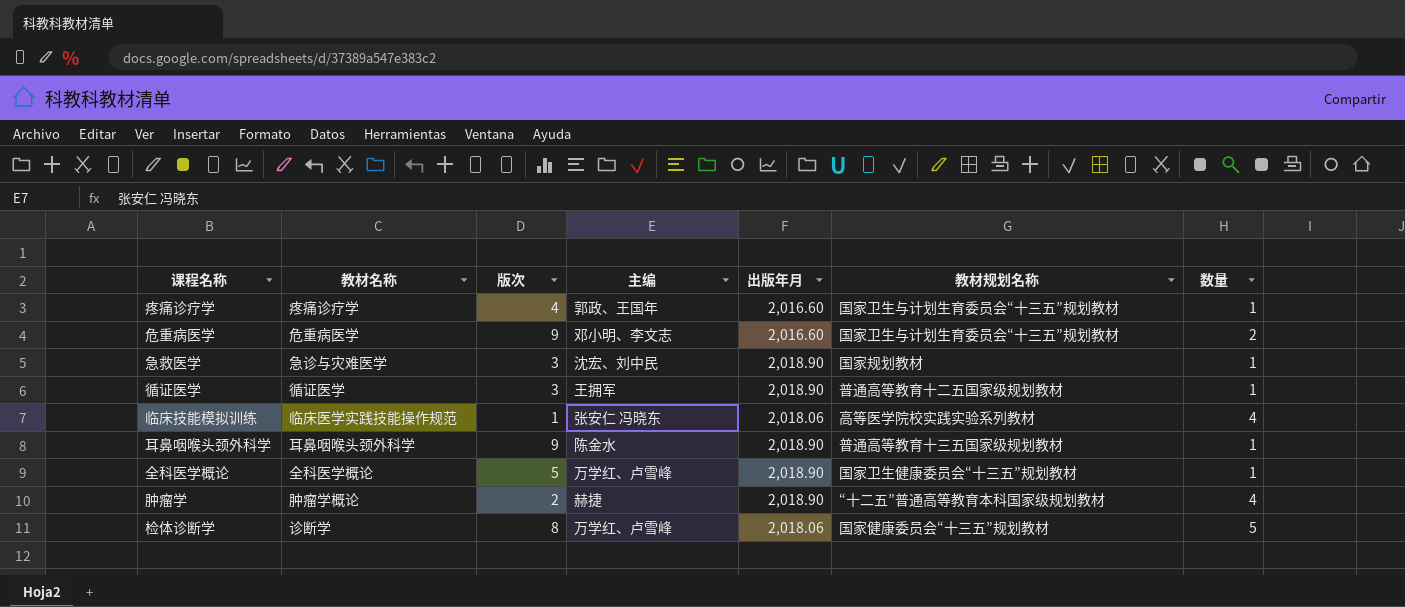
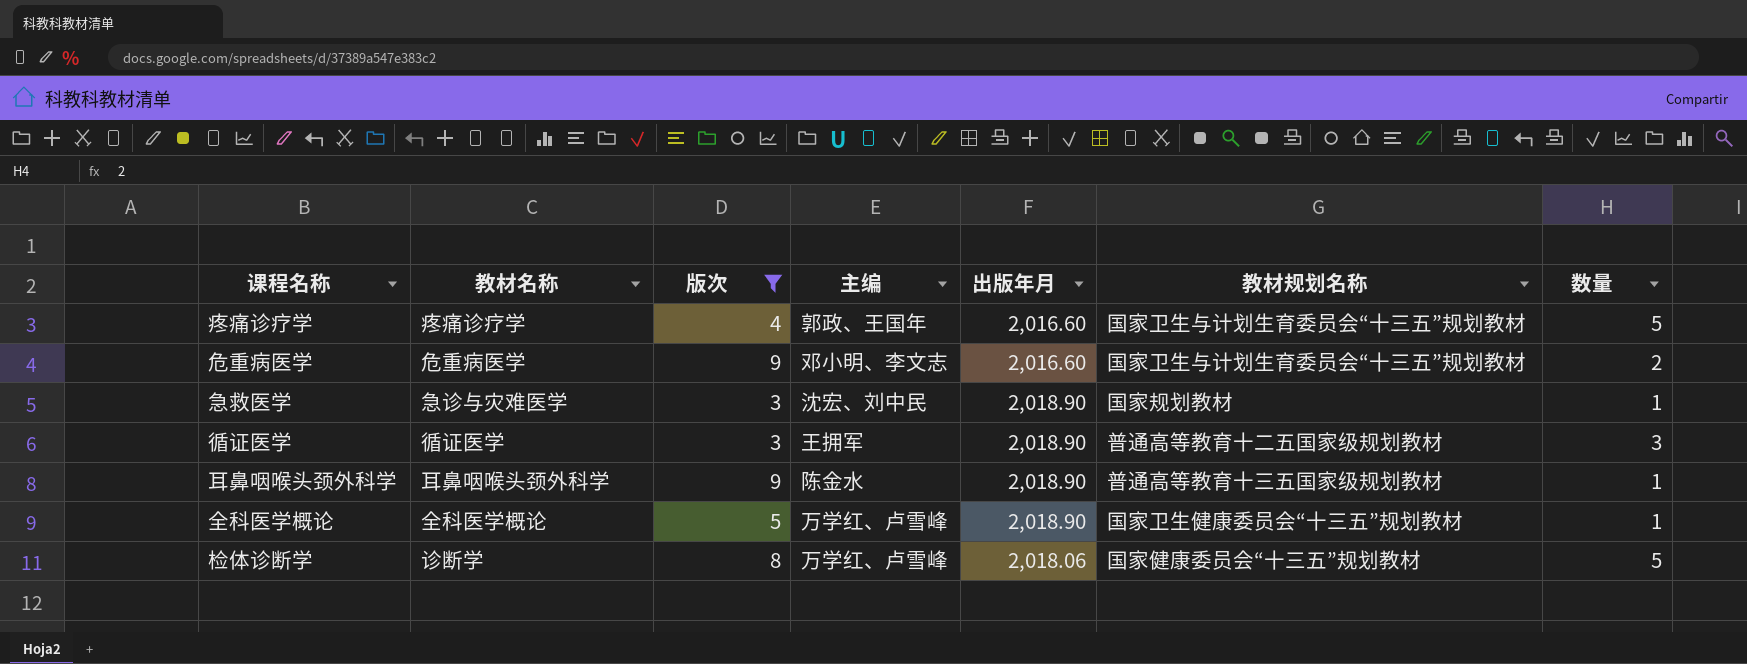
filter: none -> 版次 >= 3
疼痛诊疗学 | 数量: 1 -> 5
循证医学 | 数量: 1 -> 3

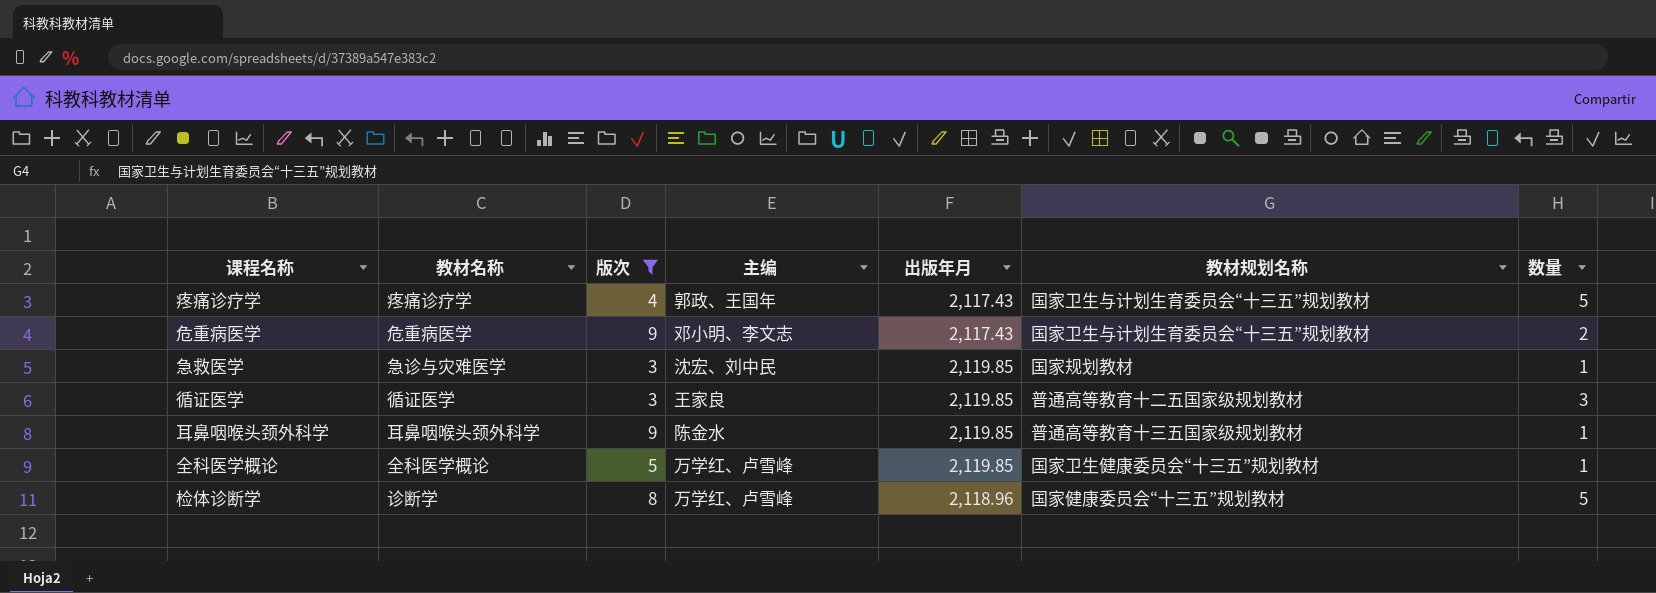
疼痛诊疗学 | 出版年月: 2,016.60 -> 2,117.43
危重病医学 | 出版年月: 2,016.60 -> 2,117.43
急救医学 | 出版年月: 2,018.90 -> 2,119.85
循证医学 | 主编: 王拥军 -> 王家良
循证医学 | 出版年月: 2,018.90 -> 2,119.85
耳鼻咽喉头颈外科学 | 出版年月: 2,018.90 -> 2,119.85
全科医学概论 | 出版年月: 2,018.90 -> 2,119.85
检体诊断学 | 出版年月: 2,018.06 -> 2,118.96

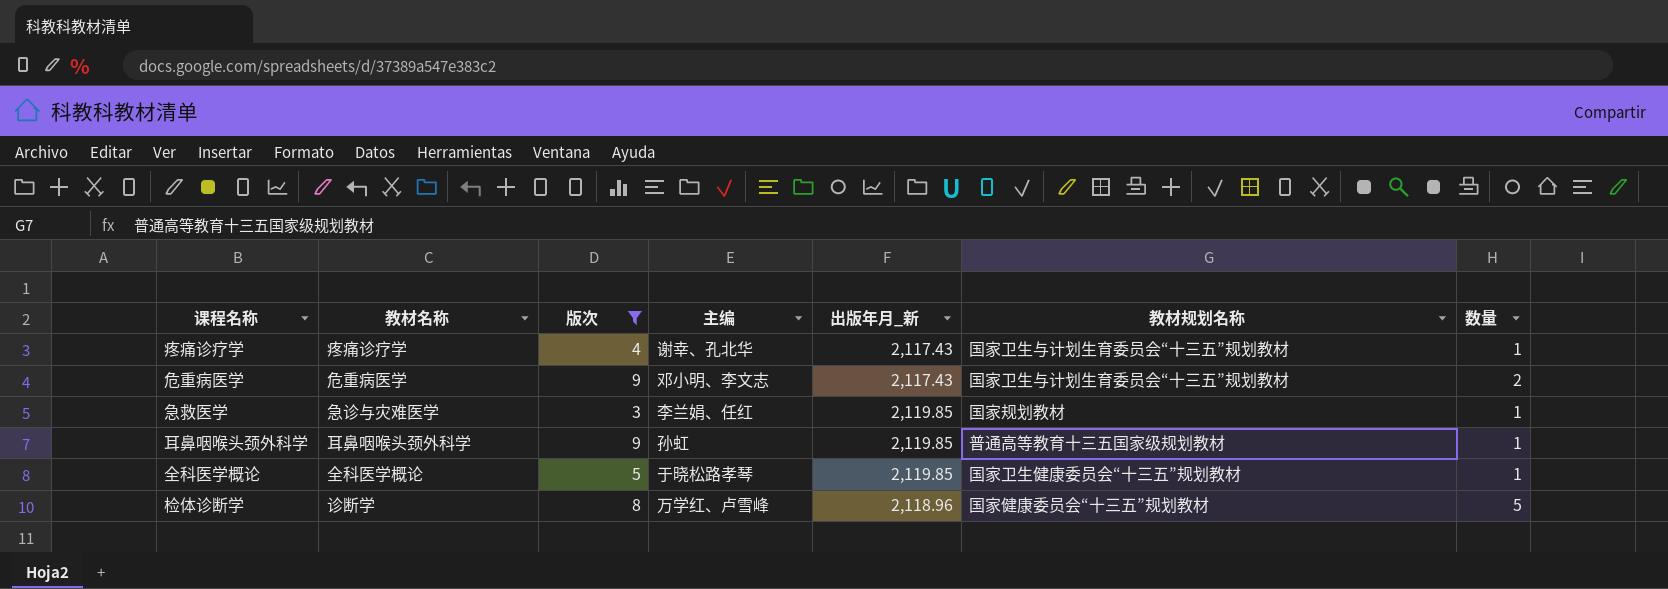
column name: 出版年月 -> 出版年月_新
row 循证医学: 循证医学 | 3 | 王家良 | 2,119.85 | 普通高等教育十二五国家级规划教材 | 3 -> none
疼痛诊疗学 | 主编: 郭政、王国年 -> 谢幸、孔北华
疼痛诊疗学 | 数量: 5 -> 1
急救医学 | 主编: 沈宏、刘中民 -> 李兰娟、任红
耳鼻咽喉头颈外科学 | 主编: 陈金水 -> 孙虹
全科医学概论 | 主编: 万学红、卢雪峰 -> 于晓松路孝琴

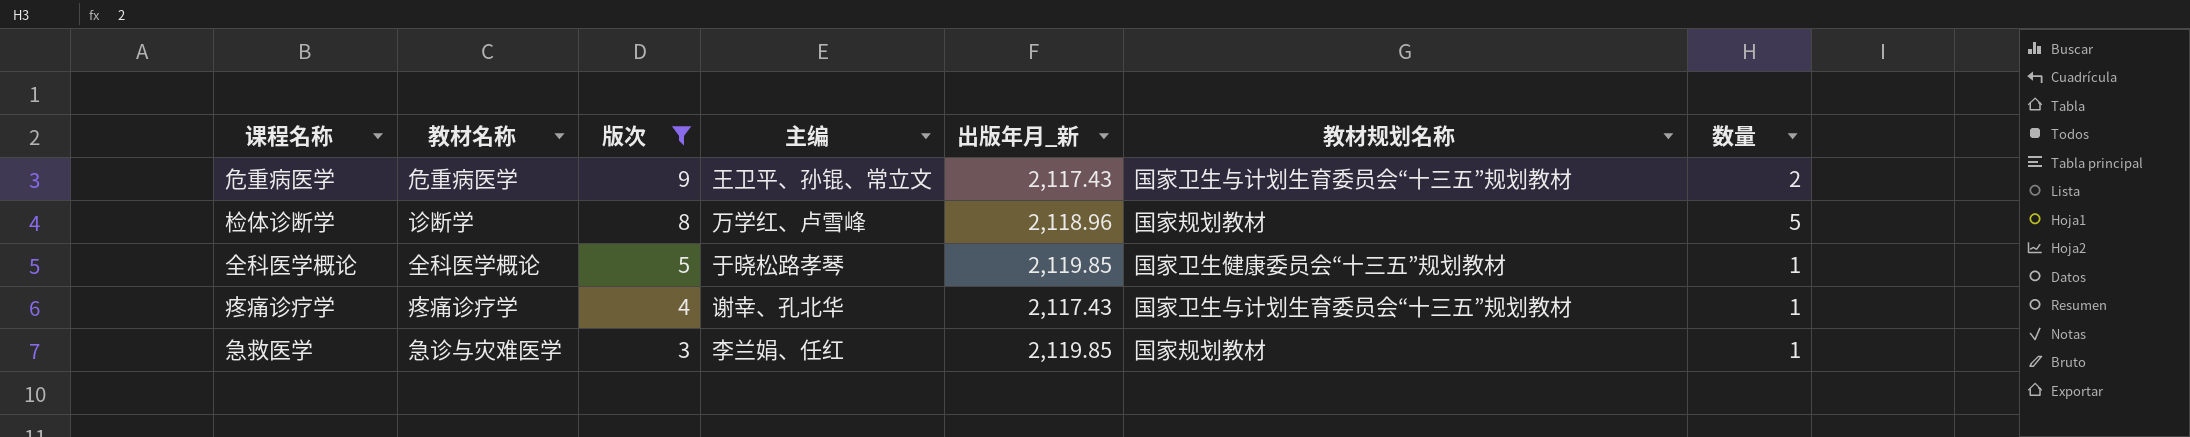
row order: none -> 版次 descending
row 耳鼻咽喉头颈外科学: 耳鼻咽喉头颈外科学 | 9 | 孙虹 | 2,119.85 | 普通高等教育十三五国家级规划教材 | 1 -> none
危重病医学 | 主编: 邓小明、李文志 -> 王卫平、孙锟、常立文
检体诊断学 | 教材规划名称: 国家健康委员会“十三五”规划教材 -> 国家规划教材

